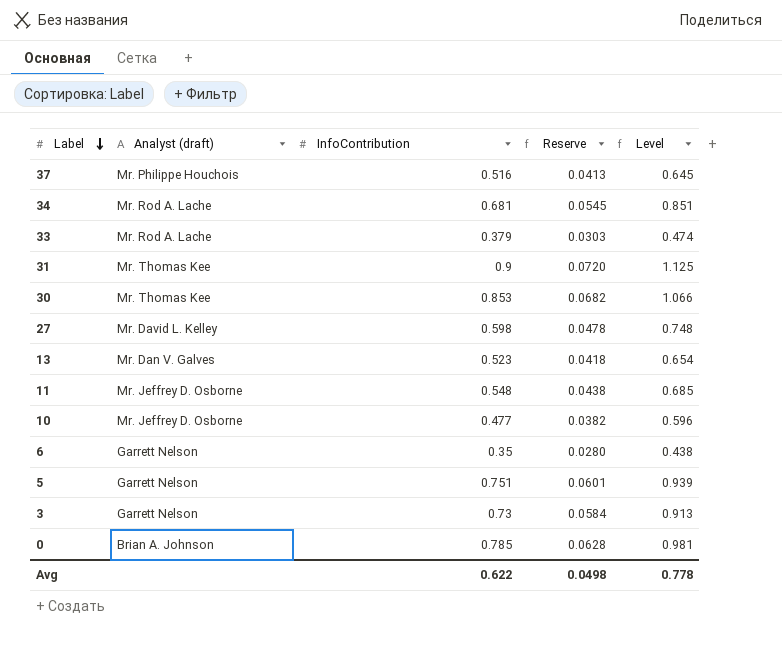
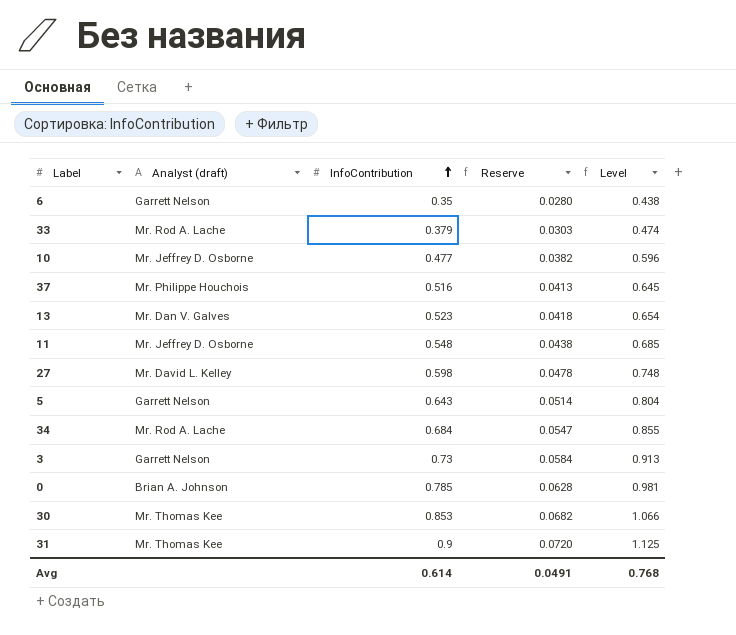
row order: Label descending -> InfoContribution ascending
5 | InfoContribution: 0.751 -> 0.643
5 | Reserve: 0.0601 -> 0.0514
5 | Level: 0.939 -> 0.804
34 | InfoContribution: 0.681 -> 0.684
34 | Reserve: 0.0545 -> 0.0547
34 | Level: 0.851 -> 0.855
Avg | InfoContribution: 0.622 -> 0.614
Avg | Reserve: 0.0498 -> 0.0491
Avg | Level: 0.778 -> 0.768

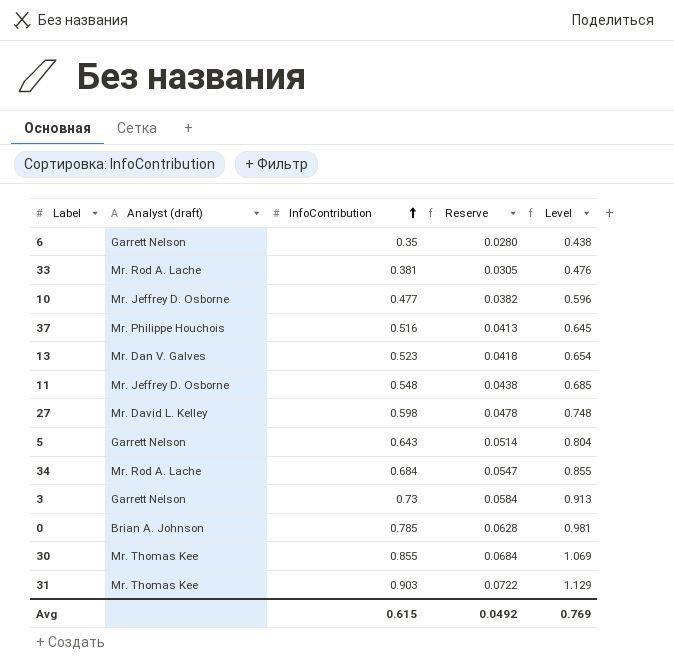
33 | InfoContribution: 0.379 -> 0.381
33 | Reserve: 0.0303 -> 0.0305
33 | Level: 0.474 -> 0.476
30 | InfoContribution: 0.853 -> 0.855
30 | Reserve: 0.0682 -> 0.0684
30 | Level: 1.066 -> 1.069
31 | InfoContribution: 0.9 -> 0.903
31 | Reserve: 0.0720 -> 0.0722
31 | Level: 1.125 -> 1.129
Avg | InfoContribution: 0.614 -> 0.615
Avg | Reserve: 0.0491 -> 0.0492
Avg | Level: 0.768 -> 0.769

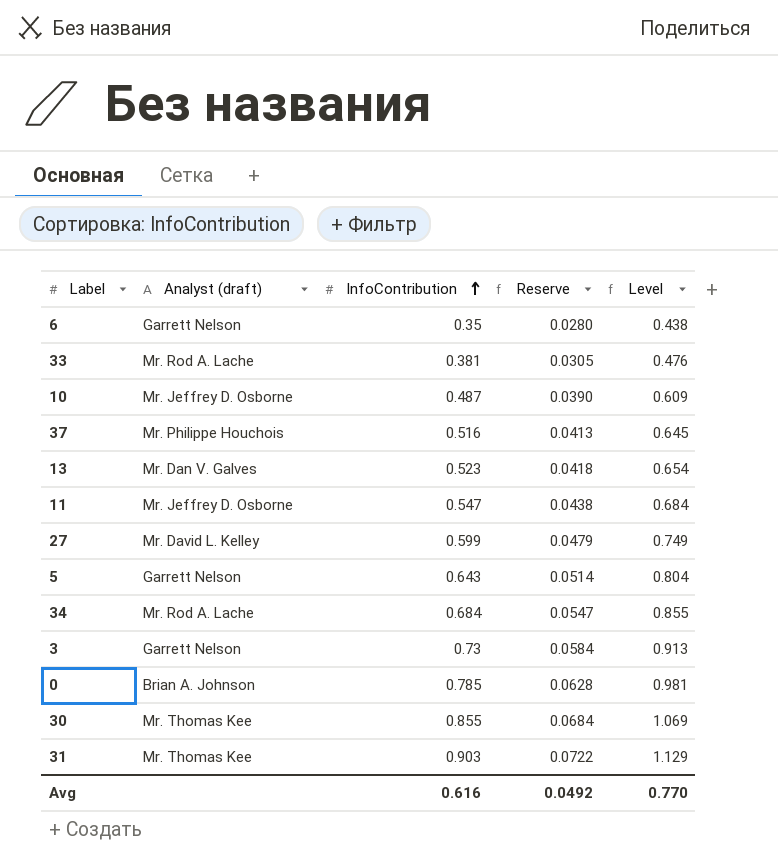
10 | InfoContribution: 0.477 -> 0.487
10 | Reserve: 0.0382 -> 0.0390
10 | Level: 0.596 -> 0.609
11 | InfoContribution: 0.548 -> 0.547
11 | Level: 0.685 -> 0.684
27 | InfoContribution: 0.598 -> 0.599
27 | Reserve: 0.0478 -> 0.0479
27 | Level: 0.748 -> 0.749
Avg | InfoContribution: 0.615 -> 0.616
Avg | Level: 0.769 -> 0.770

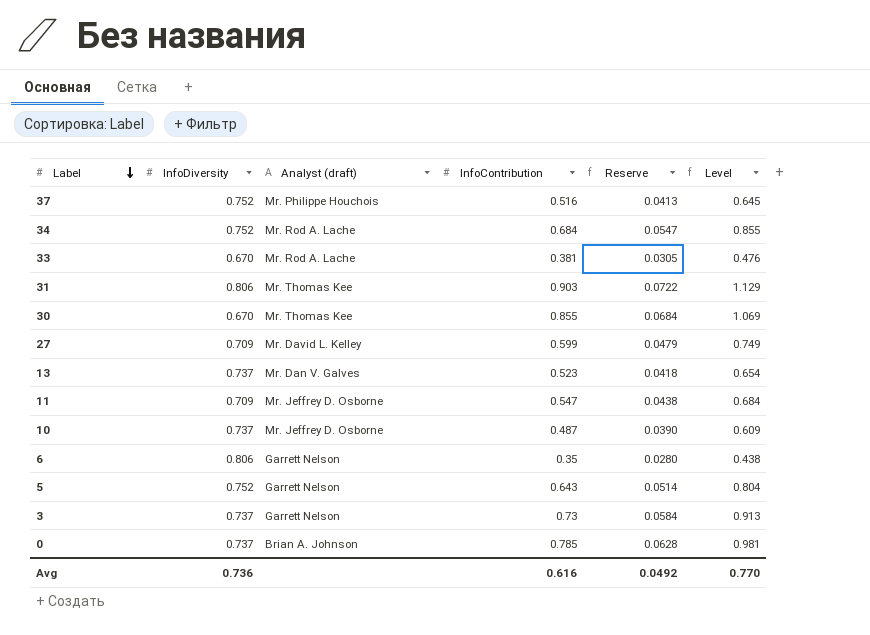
row order: InfoContribution ascending -> Label descending
column InfoDiversity | position: none -> 2

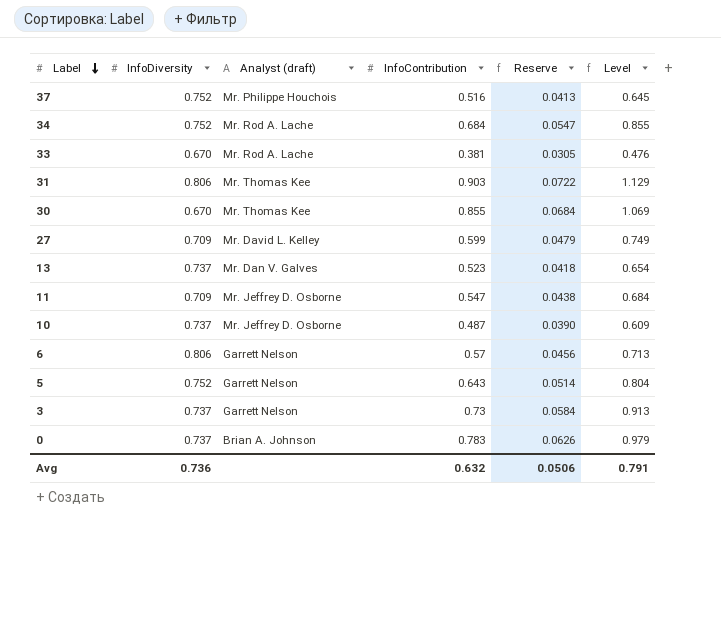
6 | InfoContribution: 0.35 -> 0.57
6 | Reserve: 0.0280 -> 0.0456
6 | Level: 0.438 -> 0.713
0 | InfoContribution: 0.785 -> 0.783
0 | Reserve: 0.0628 -> 0.0626
0 | Level: 0.981 -> 0.979
Avg | InfoContribution: 0.616 -> 0.632
Avg | Reserve: 0.0492 -> 0.0506
Avg | Level: 0.770 -> 0.791

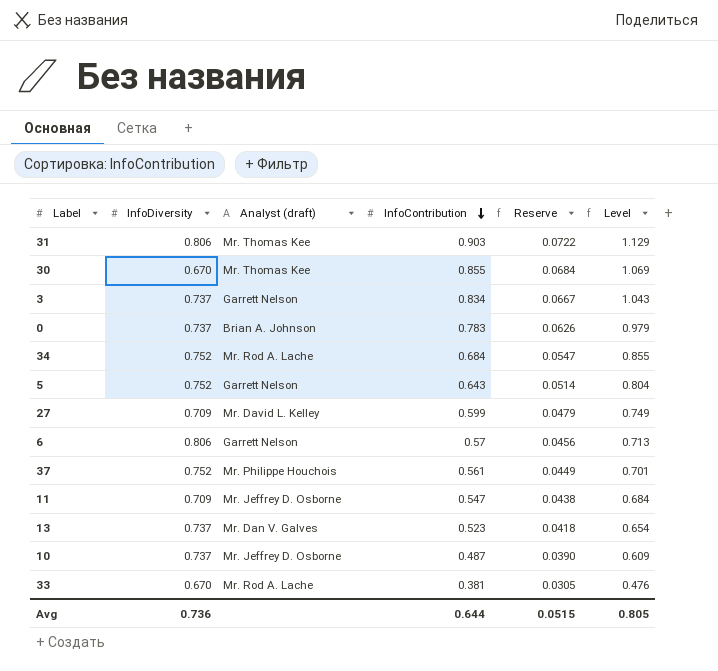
row order: Label descending -> InfoContribution descending
3 | InfoContribution: 0.73 -> 0.834
3 | Reserve: 0.0584 -> 0.0667
3 | Level: 0.913 -> 1.043
37 | InfoContribution: 0.516 -> 0.561
37 | Reserve: 0.0413 -> 0.0449
37 | Level: 0.645 -> 0.701
Avg | InfoContribution: 0.632 -> 0.644
Avg | Reserve: 0.0506 -> 0.0515
Avg | Level: 0.791 -> 0.805

